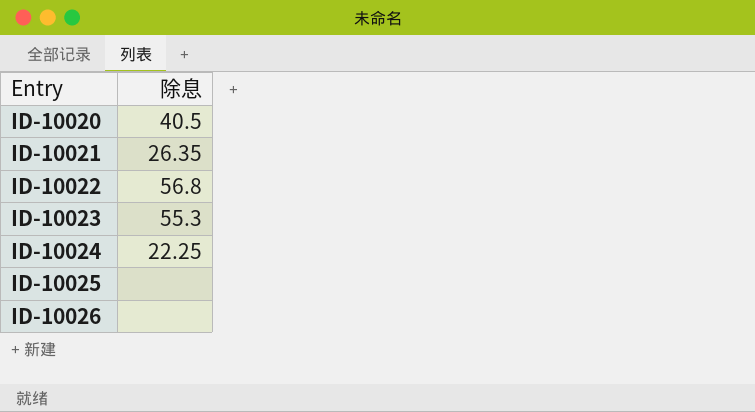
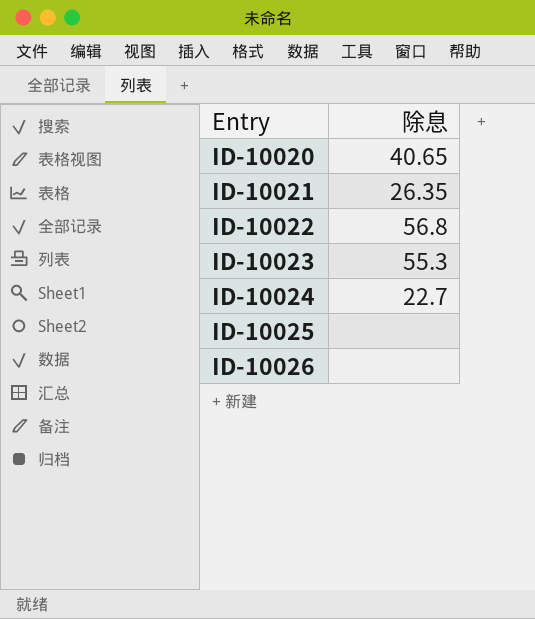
ID-10020 | 除息: 40.5 -> 40.65
ID-10024 | 除息: 22.25 -> 22.7

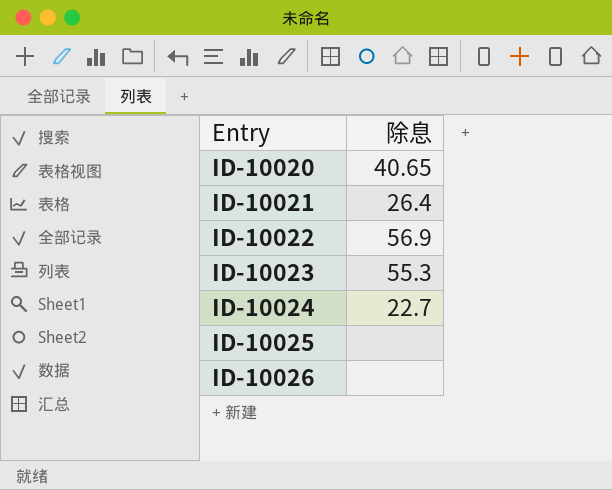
ID-10021 | 除息: 26.35 -> 26.4
ID-10022 | 除息: 56.8 -> 56.9

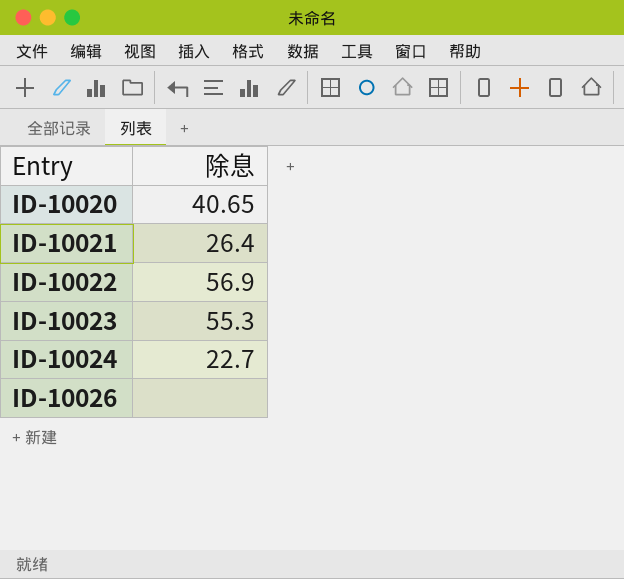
row ID-10025: none -> none

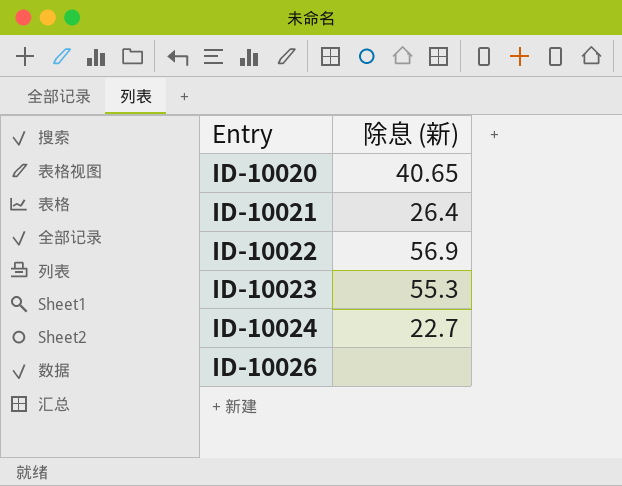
column name: 除息 -> 除息 (新)

